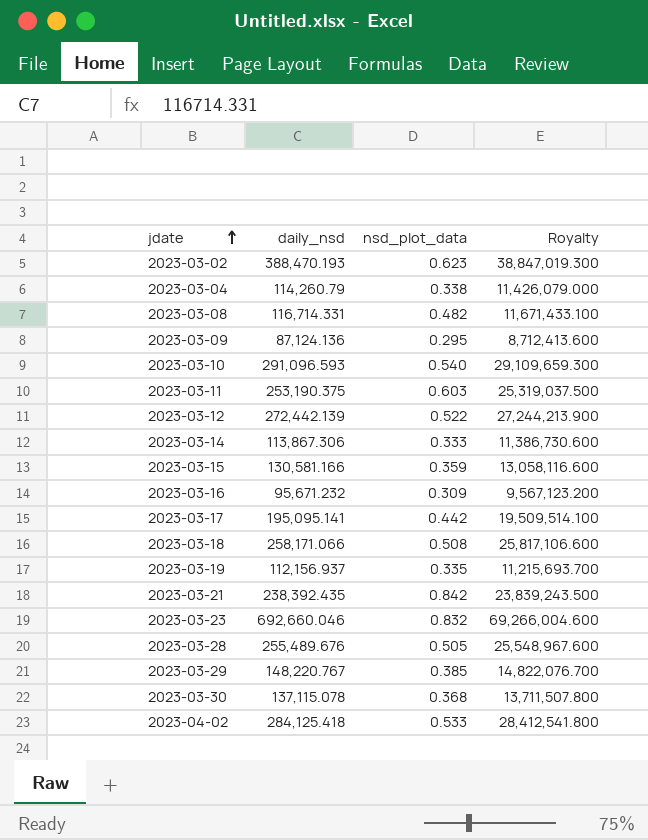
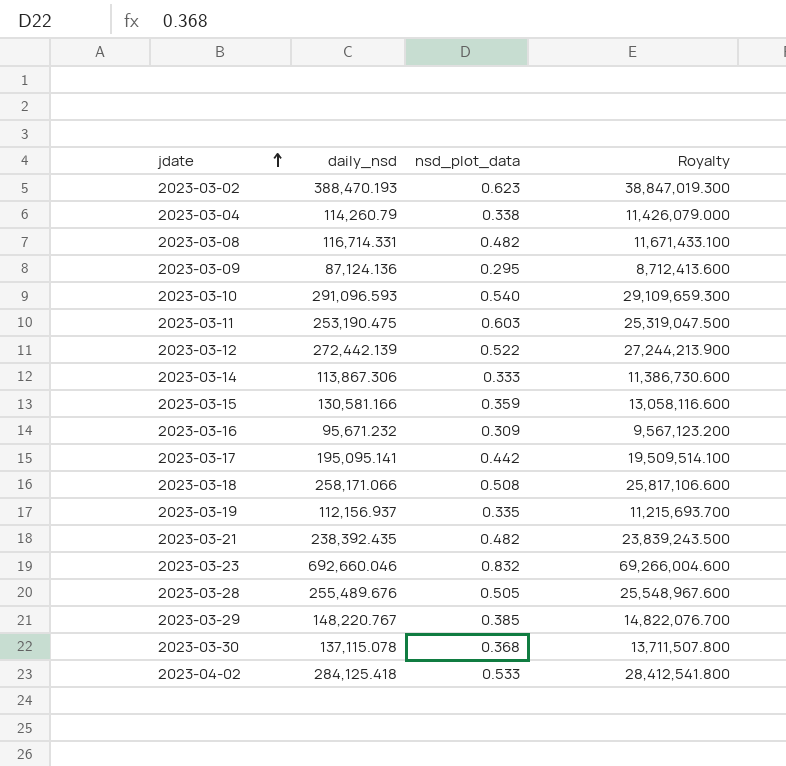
2023-03-11 | daily_nsd: 253,190.375 -> 253,190.475
2023-03-11 | Royalty: 25,319,037.500 -> 25,319,047.500
2023-03-21 | nsd_plot_data: 0.842 -> 0.482

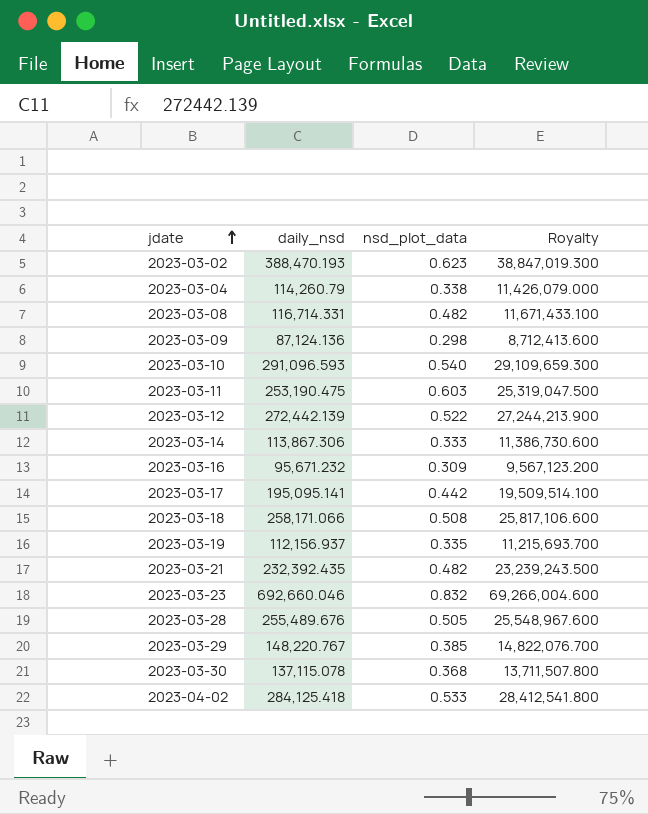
row 2023-03-15: 130,581.166 | 0.359 | 13,058,116.600 -> none
2023-03-09 | nsd_plot_data: 0.295 -> 0.298
2023-03-21 | daily_nsd: 238,392.435 -> 232,392.435
2023-03-21 | Royalty: 23,839,243.500 -> 23,239,243.500

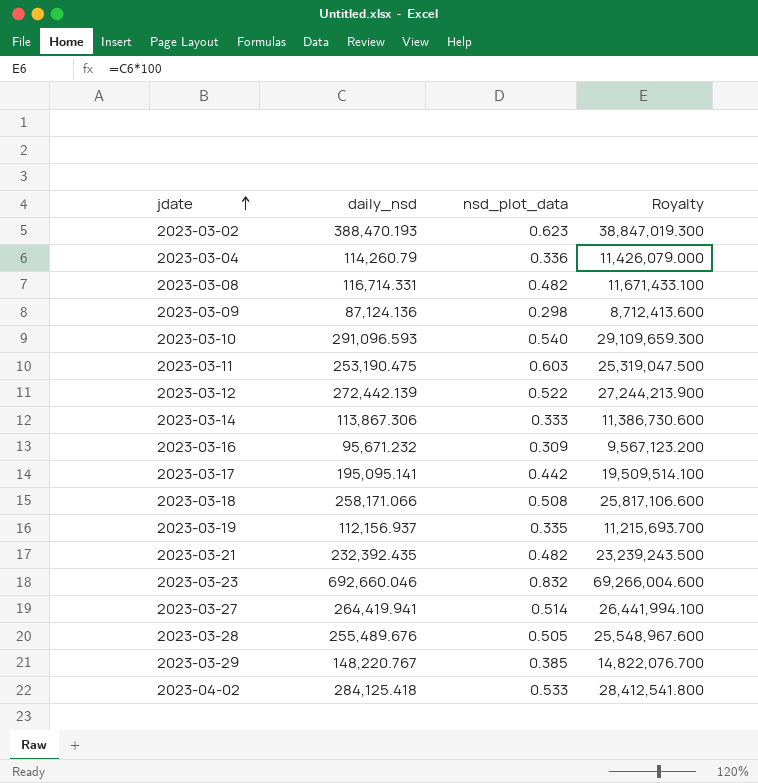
row 2023-03-30: 137,115.078 | 0.368 | 13,711,507.800 -> none
2023-03-04 | nsd_plot_data: 0.338 -> 0.336
row 2023-03-27: none -> 264,419.941 | 0.514 | 26,441,994.100

